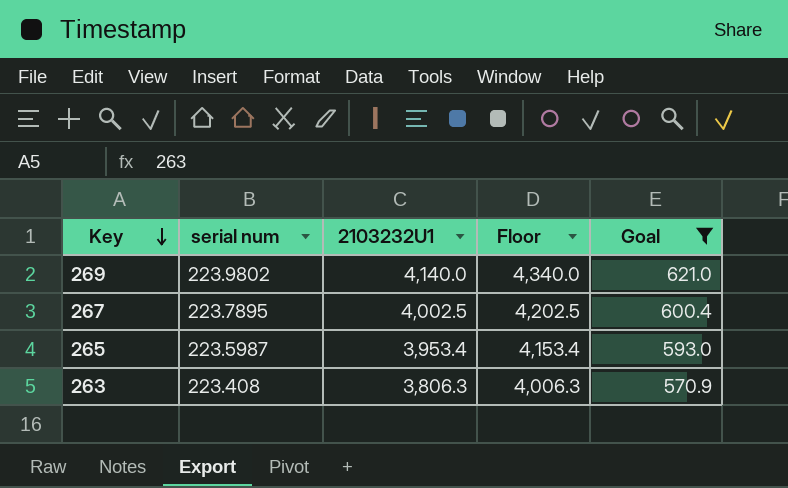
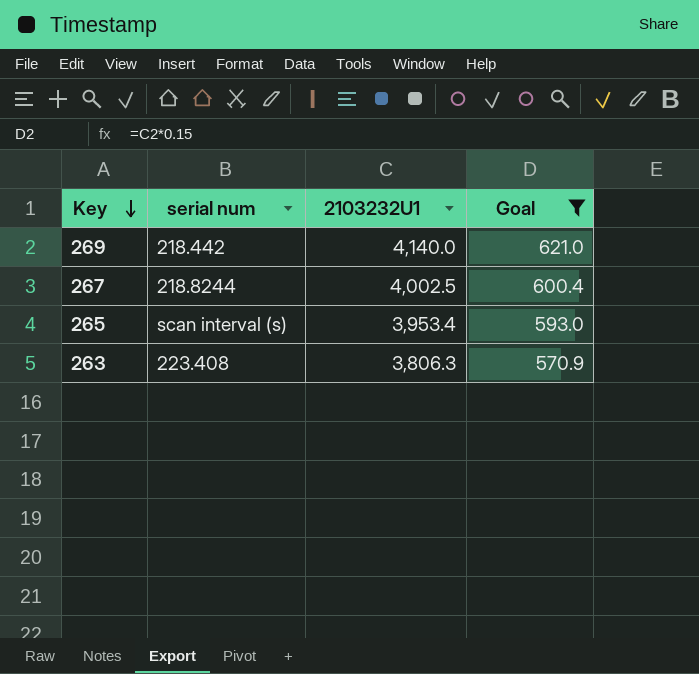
column Floor | formula: [2103232U1] + 200 -> none
269 | serial num: 223.9802 -> 218.442
267 | serial num: 223.7895 -> 218.8244
265 | serial num: 223.5987 -> scan interval (s)

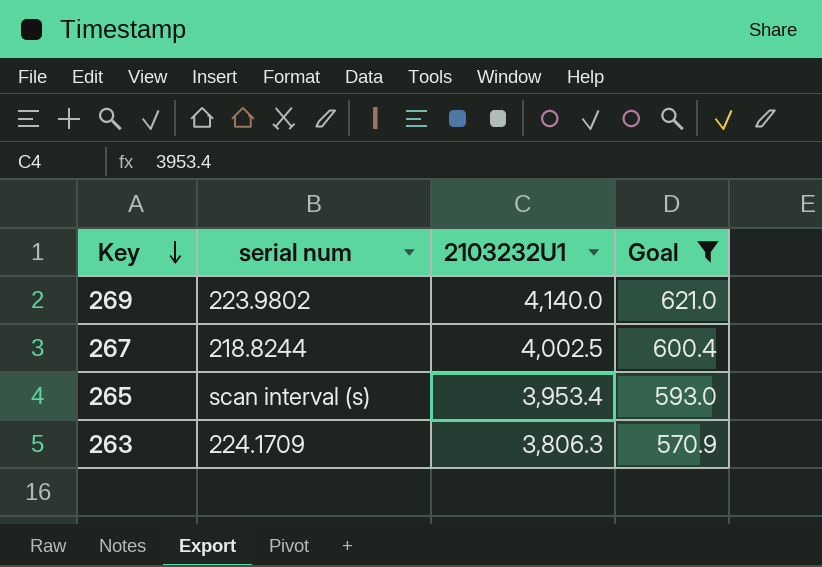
269 | serial num: 218.442 -> 223.9802
263 | serial num: 223.408 -> 224.1709

